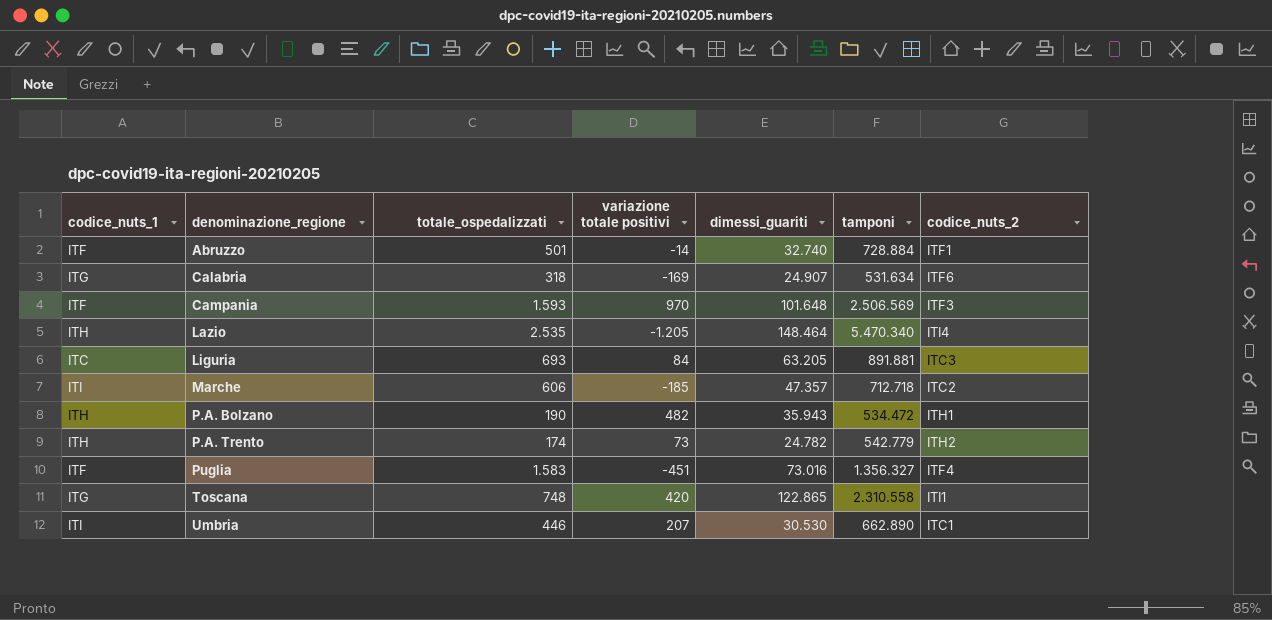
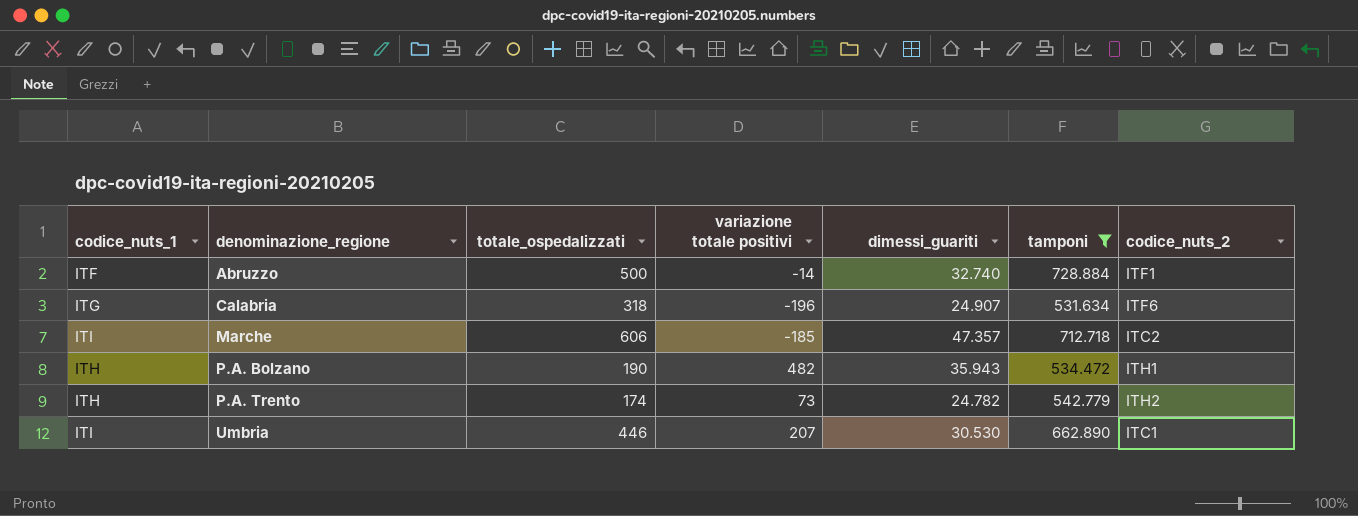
filter: none -> tamponi <= 728.884
Abruzzo | totale_ospedalizzati: 501 -> 500
Calabria | variazione totale positivi: -169 -> -196

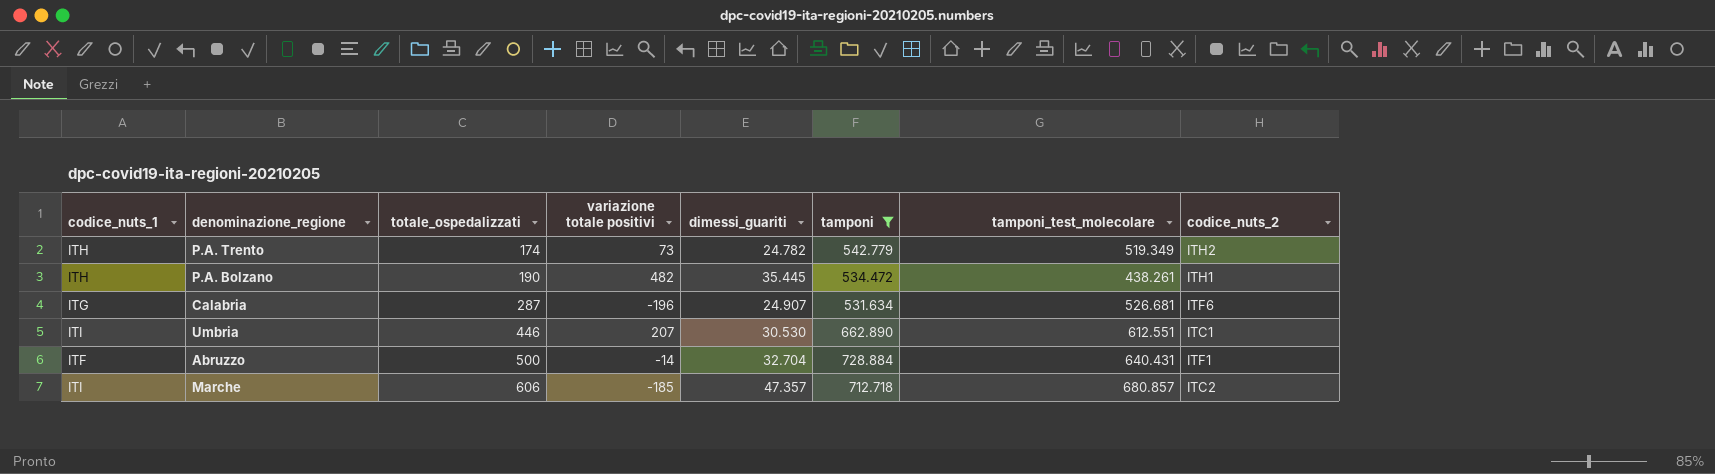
row order: denominazione_regione ascending -> totale_ospedalizzati ascending
column tamponi_test_molecolare | position: none -> 7
P.A. Bolzano | dimessi_guariti: 35.943 -> 35.445
Calabria | totale_ospedalizzati: 318 -> 287
Abruzzo | dimessi_guariti: 32.740 -> 32.704

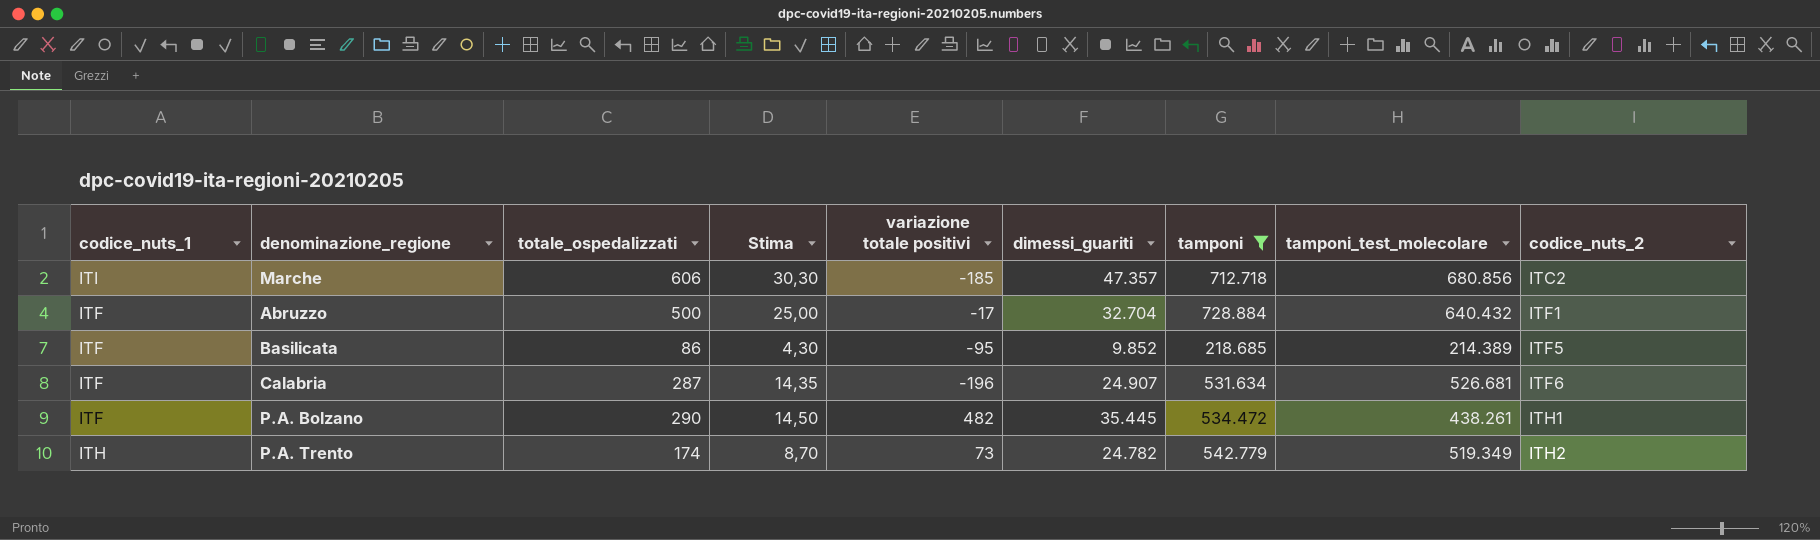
row order: totale_ospedalizzati ascending -> codice_nuts_2 ascending
column Stima | formula: none -> [totale_ospedalizzati] * 0,05
row Umbria: ITI | 446 | 207 | 30.530 | 662.890 | 612.551 | ITC1 -> none
Marche | tamponi_test_molecolare: 680.857 -> 680.856
Abruzzo | variazione totale positivi: -14 -> -17
Abruzzo | tamponi_test_molecolare: 640.431 -> 640.432
row Basilicata: none -> ITF | 86 | 4,30 | -95 | 9.852 | 218.685 | 214.389 | ITF5
Calabria | codice_nuts_1: ITG -> ITF
P.A. Bolzano | codice_nuts_1: ITH -> ITF
P.A. Bolzano | totale_ospedalizzati: 190 -> 290

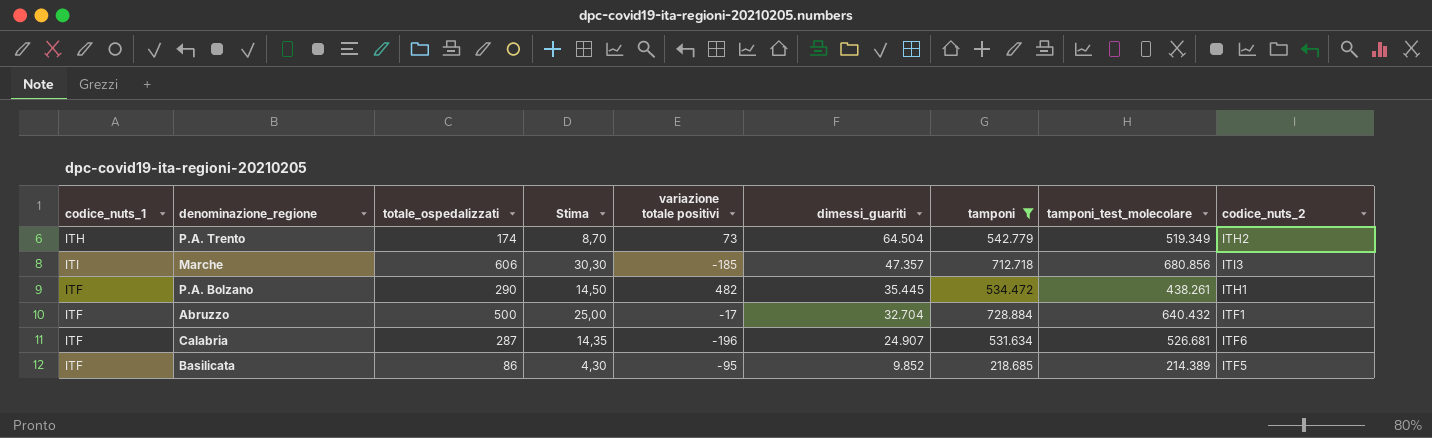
row order: codice_nuts_2 ascending -> dimessi_guariti descending
P.A. Trento | dimessi_guariti: 24.782 -> 64.504
Marche | codice_nuts_2: ITC2 -> ITI3

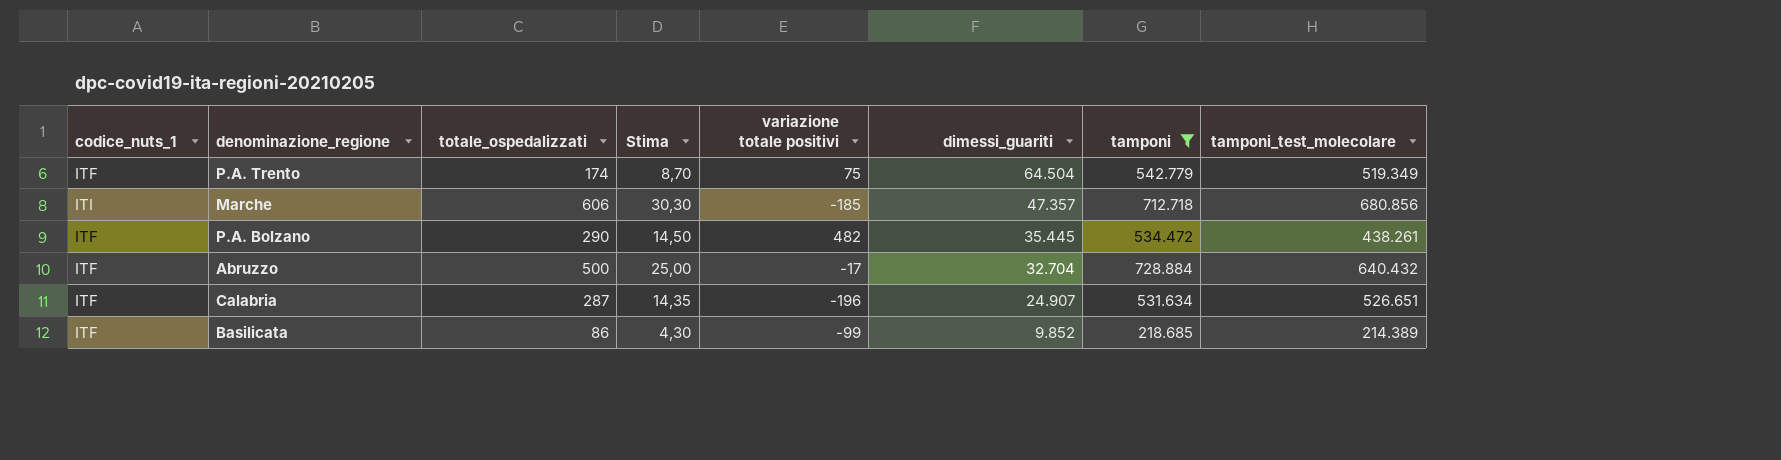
column codice_nuts_2 | position: 9 -> none
P.A. Trento | codice_nuts_1: ITH -> ITF
P.A. Trento | variazione totale positivi: 73 -> 75
Calabria | tamponi_test_molecolare: 526.681 -> 526.651
Basilicata | variazione totale positivi: -95 -> -99

